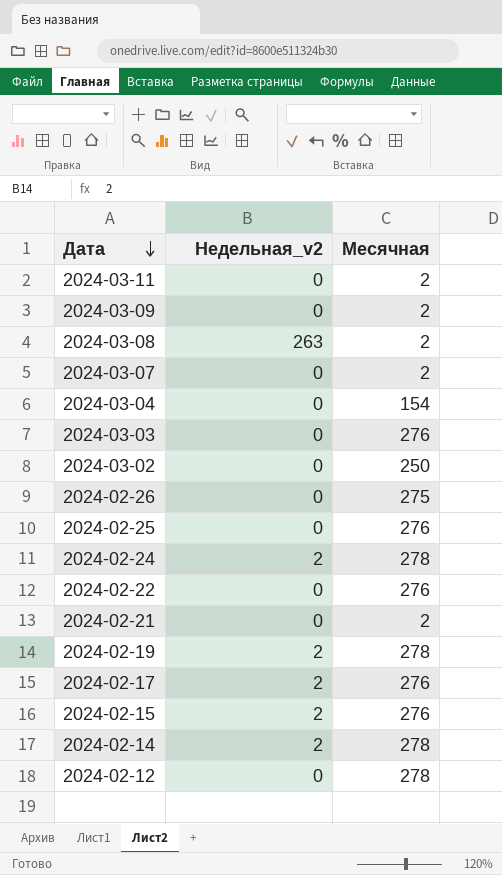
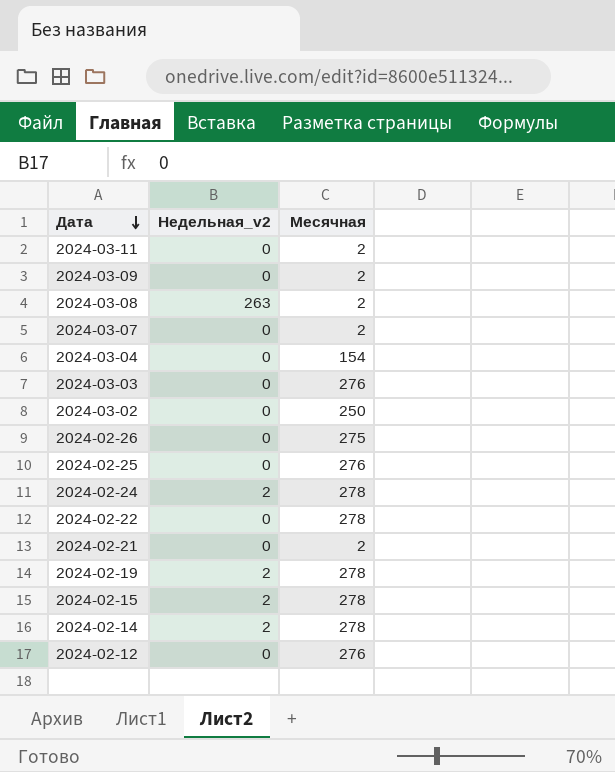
row 2024-02-17: 2 | 276 -> none
2024-02-22 | Месячная: 276 -> 278
2024-02-15 | Месячная: 276 -> 278
2024-02-12 | Месячная: 278 -> 276

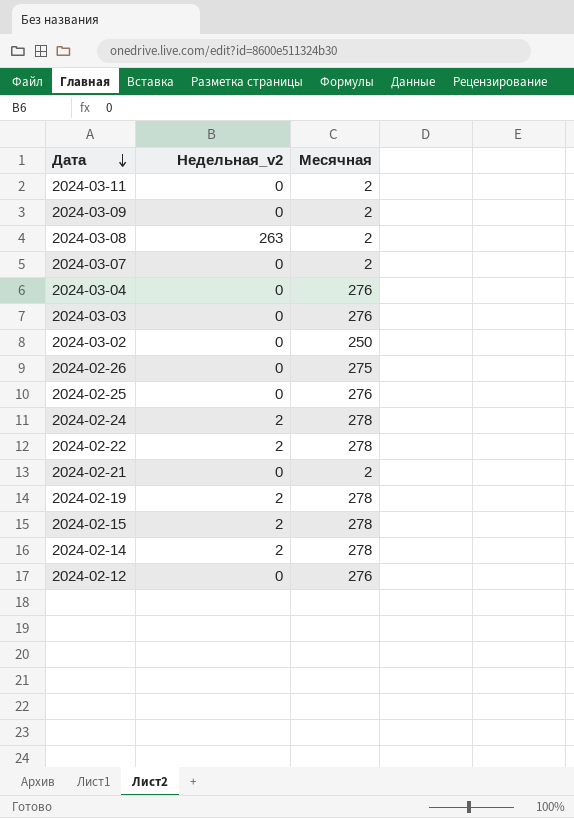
2024-03-04 | Месячная: 154 -> 276
2024-02-22 | Недельная_v2: 0 -> 2

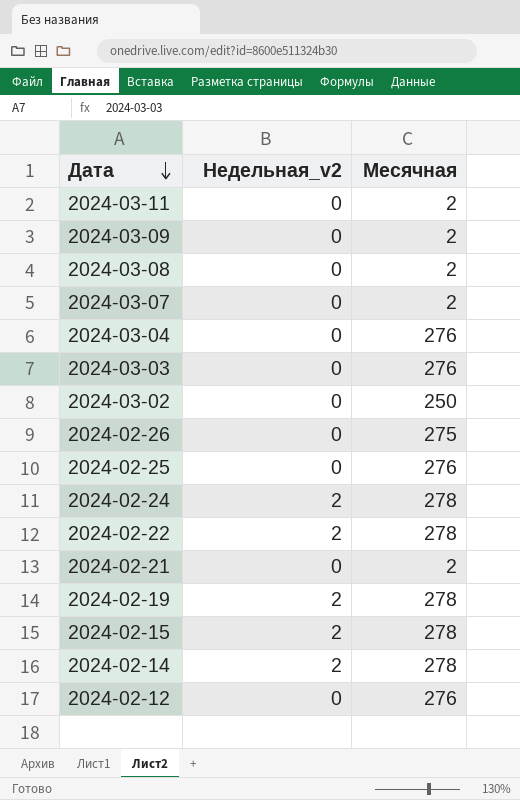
2024-03-08 | Недельная_v2: 263 -> 0

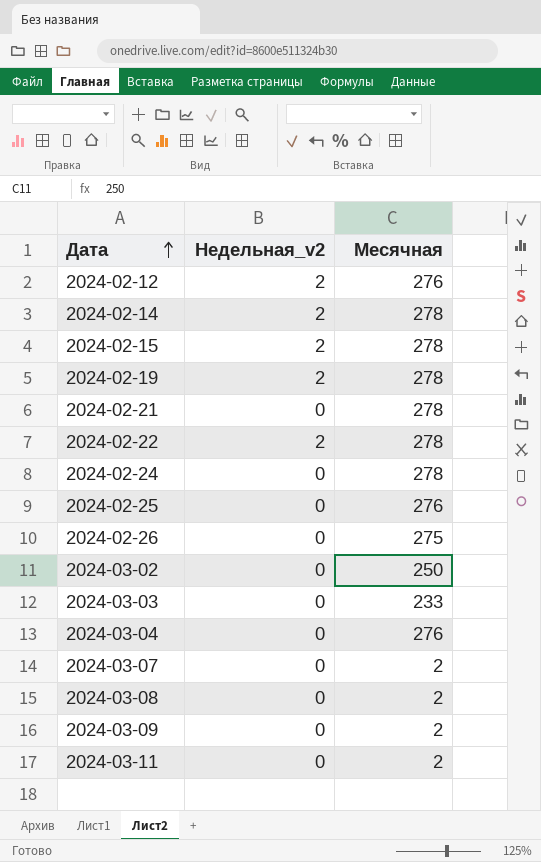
row order: Дата descending -> Дата ascending
2024-02-12 | Недельная_v2: 0 -> 2
2024-02-21 | Месячная: 2 -> 278
2024-02-24 | Недельная_v2: 2 -> 0
2024-03-03 | Месячная: 276 -> 233

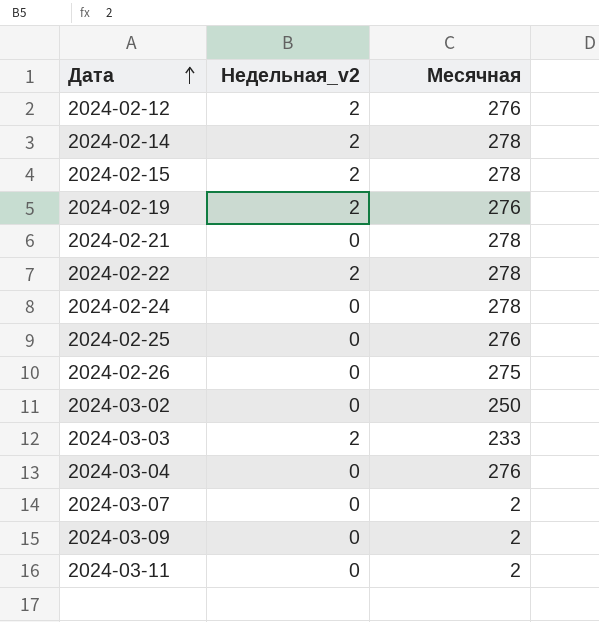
row 2024-03-08: 0 | 2 -> none
2024-02-19 | Месячная: 278 -> 276
2024-03-03 | Недельная_v2: 0 -> 2

